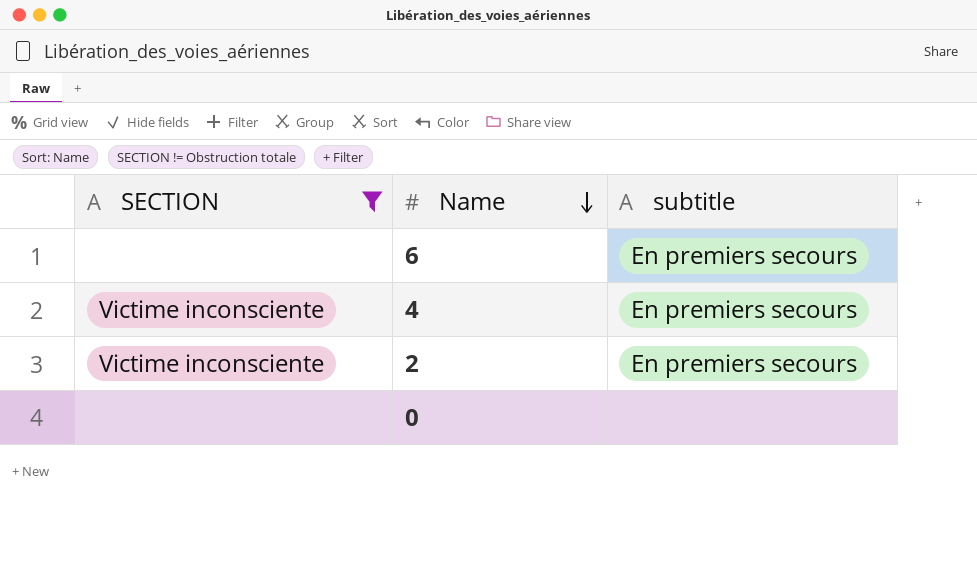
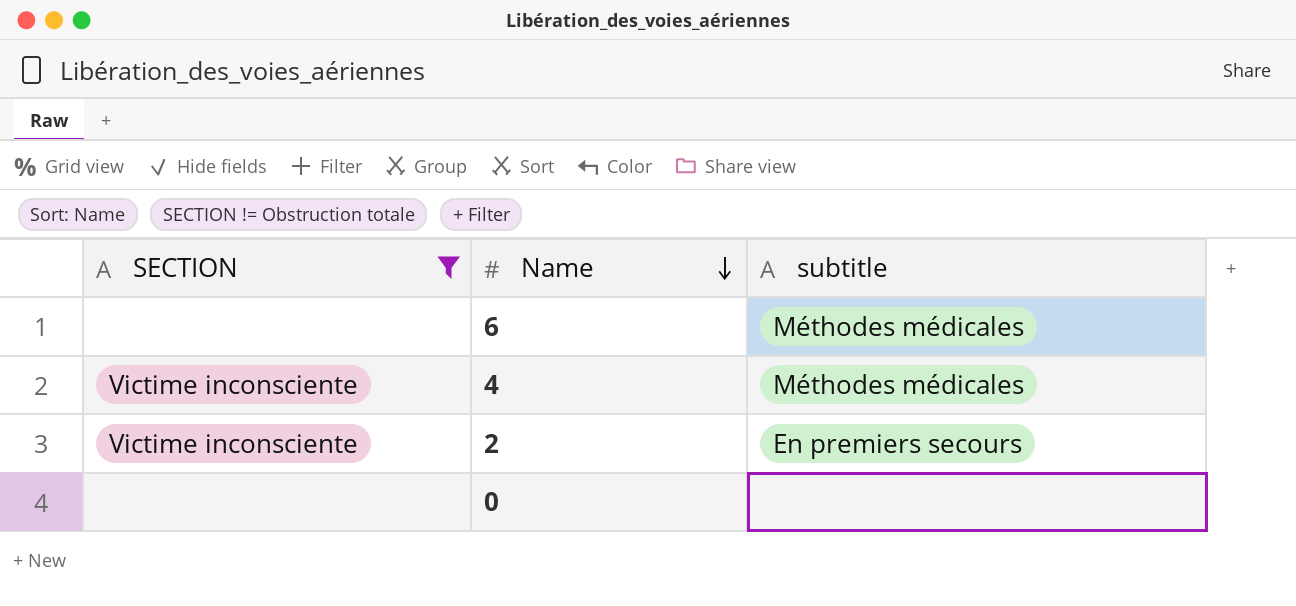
6 | subtitle: En premiers secours -> Méthodes médicales
4 | subtitle: En premiers secours -> Méthodes médicales

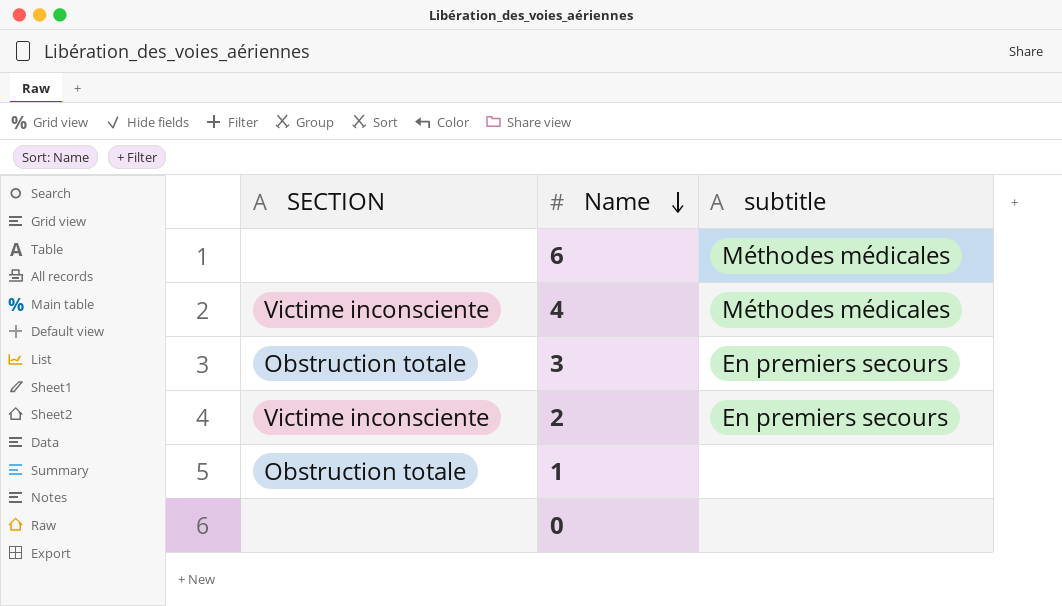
filter: SECTION != Obstruction totale -> none

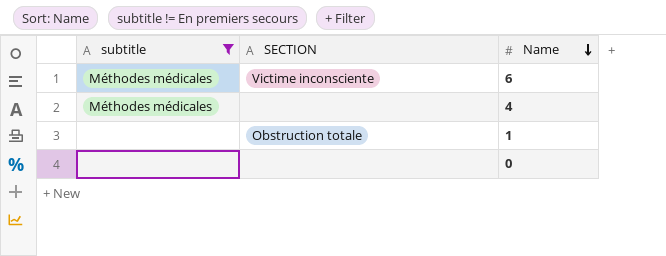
filter: none -> subtitle != En premiers secours
column subtitle | position: 3 -> 1
6 | SECTION: none -> Victime inconsciente
4 | SECTION: Victime inconsciente -> none

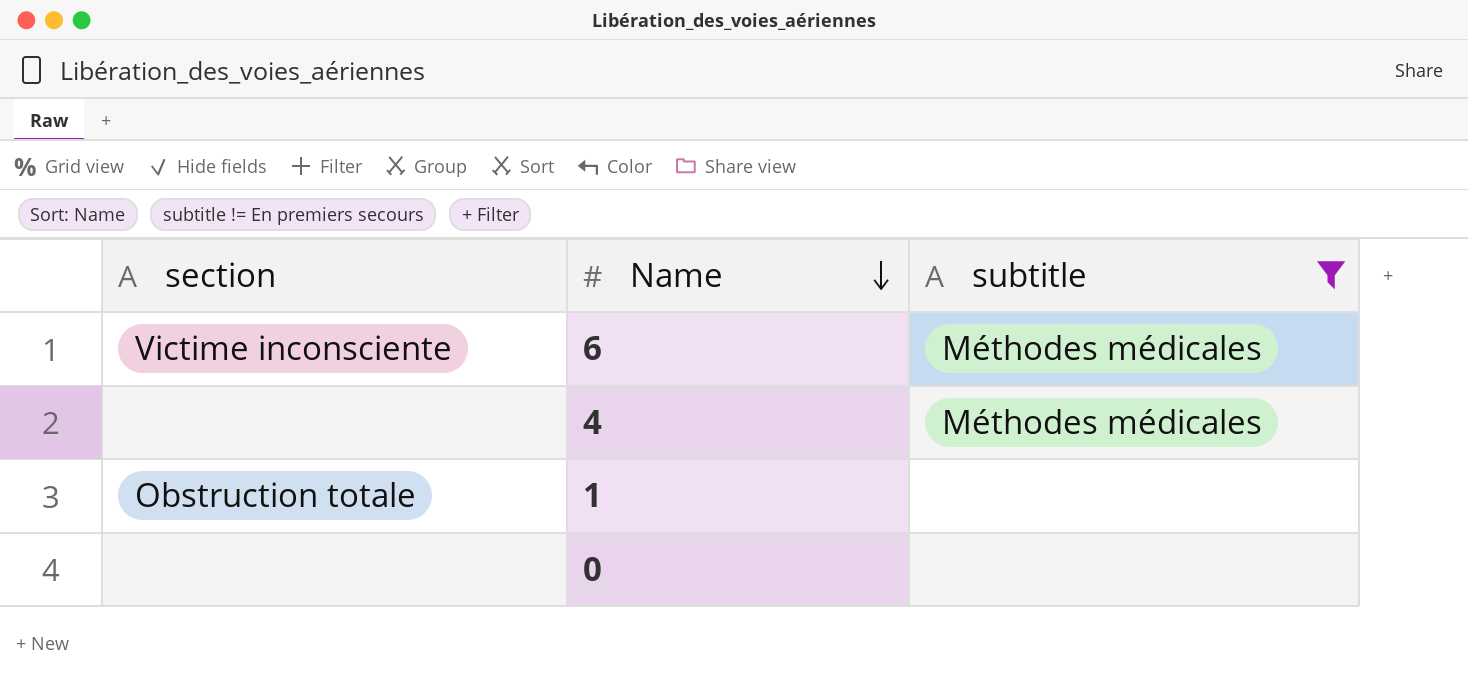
column name: SECTION -> section
column subtitle | position: 1 -> 3

